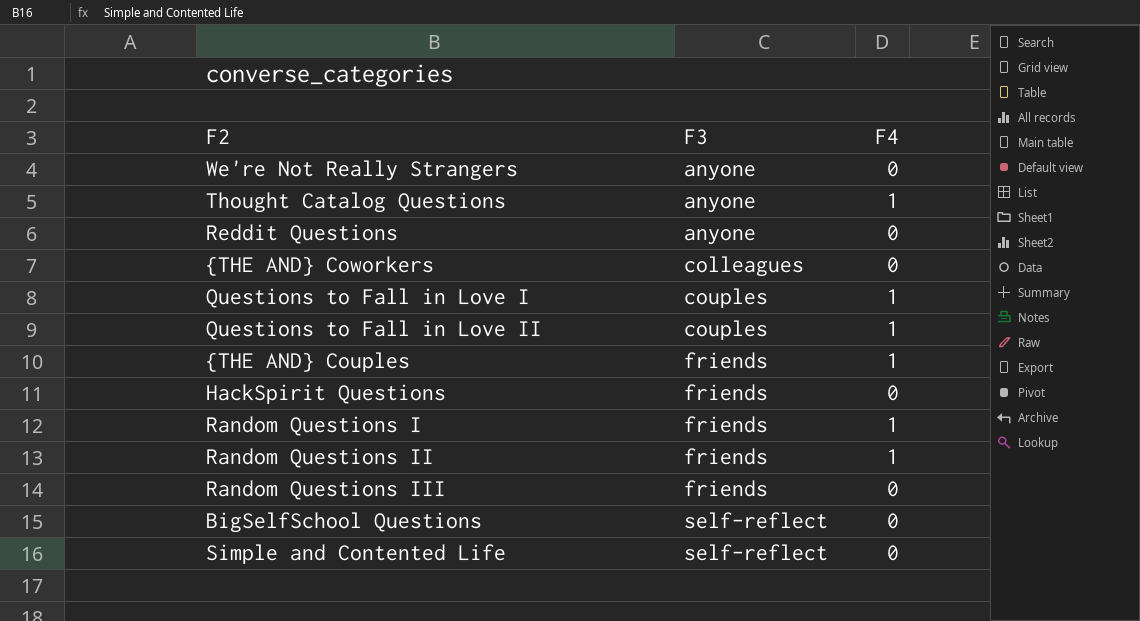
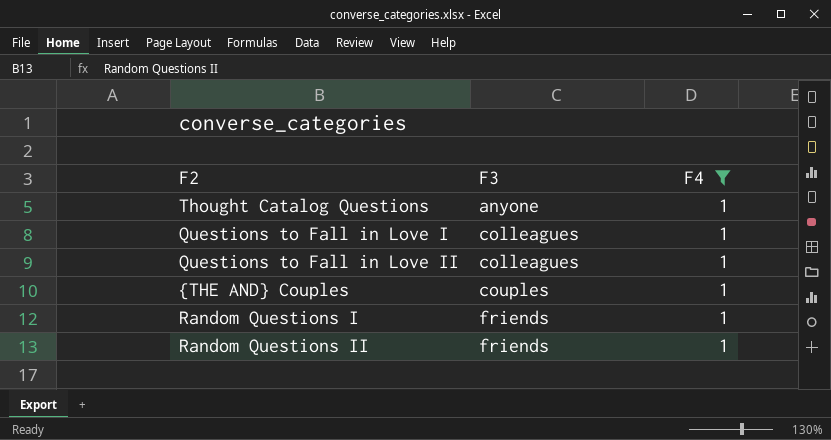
filter: none -> F4 = 1
Questions to Fall in Love I | F3: couples -> colleagues
Questions to Fall in Love II | F3: couples -> colleagues
{THE AND} Couples | F3: friends -> couples

